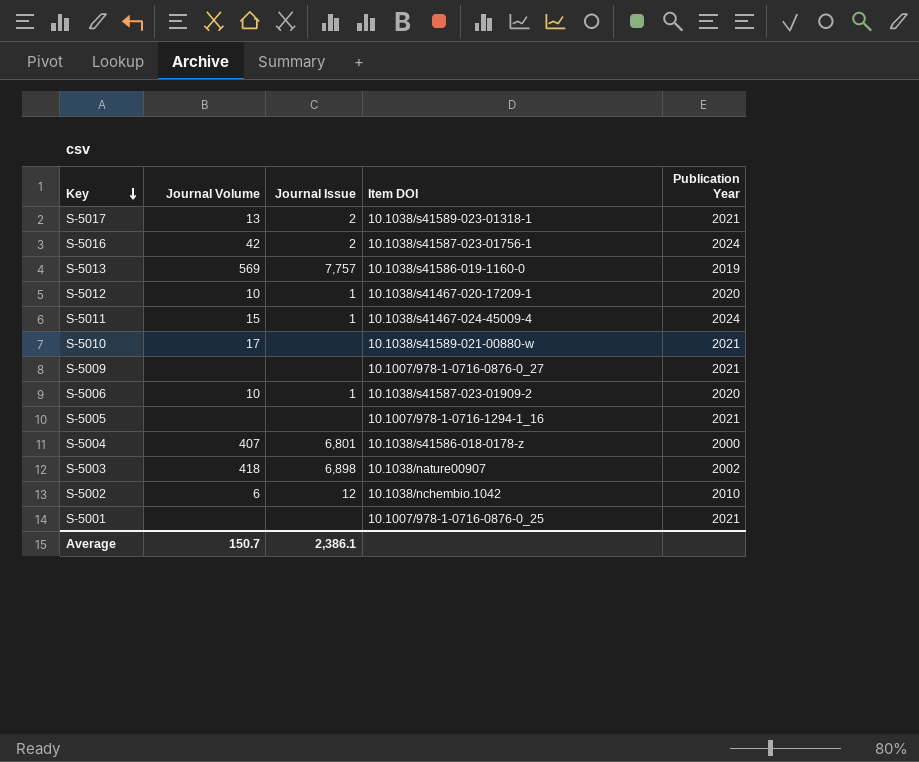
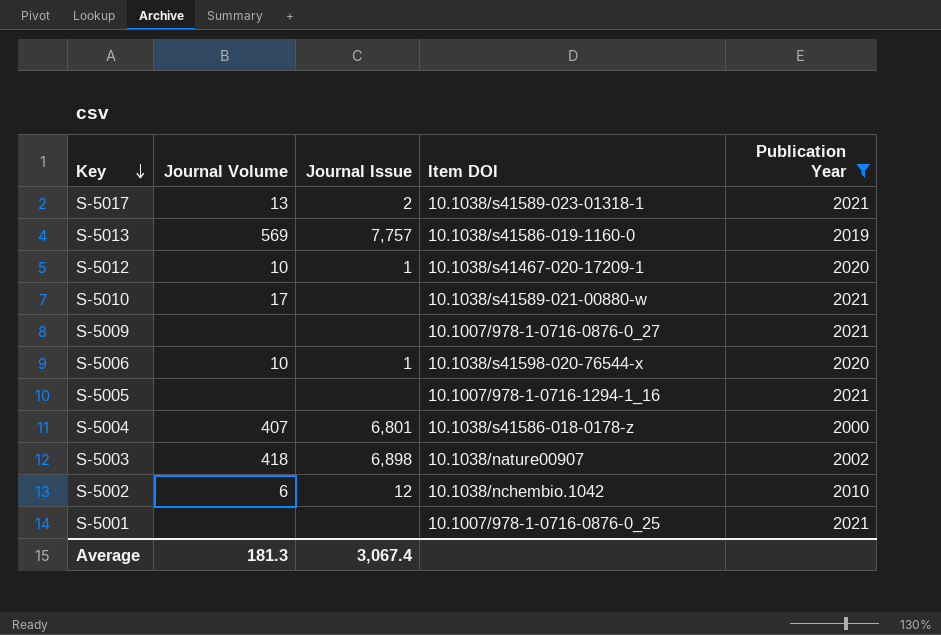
filter: none -> Publication Year != 2024
S-5006 | Item DOI: 10.1038/s41587-023-01909-2 -> 10.1038/s41598-020-76544-x
Average | Journal Volume: 150.7 -> 181.3
Average | Journal Issue: 2,386.1 -> 3,067.4

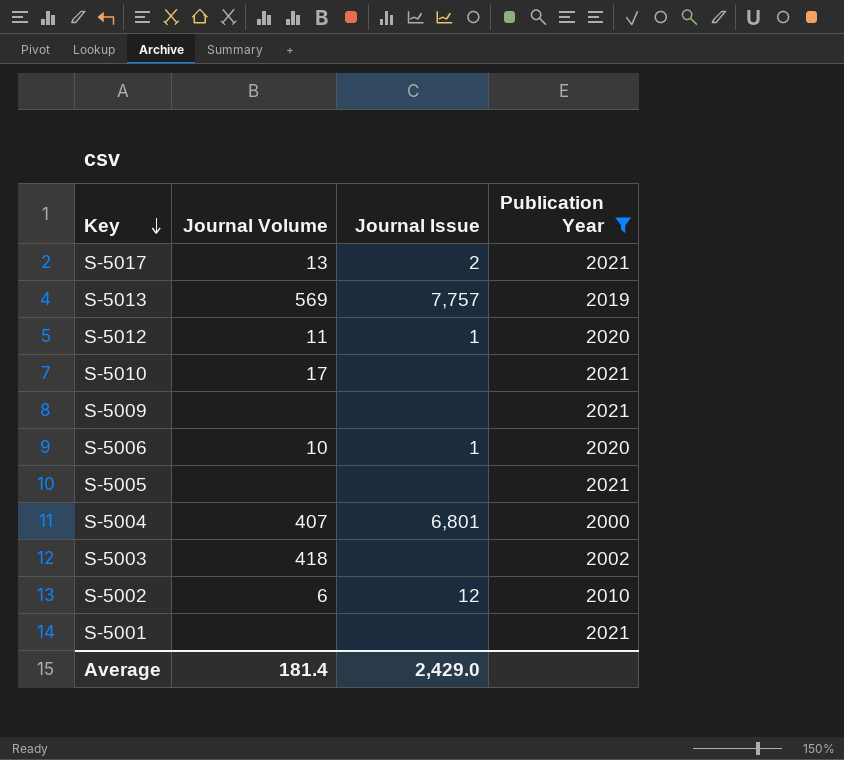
column Item DOI | position: 4 -> none
S-5012 | Journal Volume: 10 -> 11
S-5003 | Journal Issue: 6,898 -> none
Average | Journal Volume: 181.3 -> 181.4
Average | Journal Issue: 3,067.4 -> 2,429.0

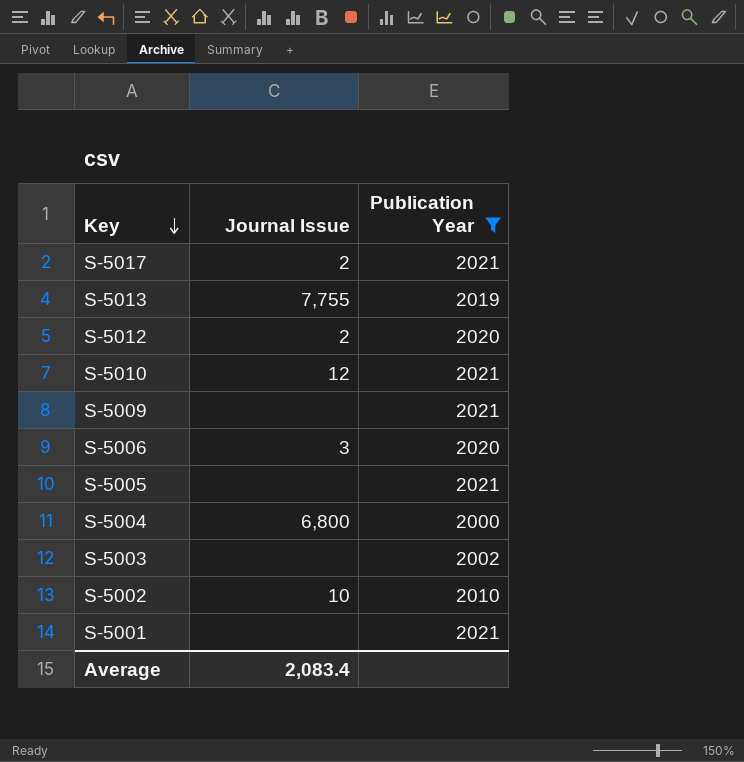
column Journal Volume | position: 2 -> none
S-5013 | Journal Issue: 7,757 -> 7,755
S-5012 | Journal Issue: 1 -> 2
S-5010 | Journal Issue: none -> 12
S-5006 | Journal Issue: 1 -> 3
S-5004 | Journal Issue: 6,801 -> 6,800
S-5002 | Journal Issue: 12 -> 10
Average | Journal Issue: 2,429.0 -> 2,083.4

